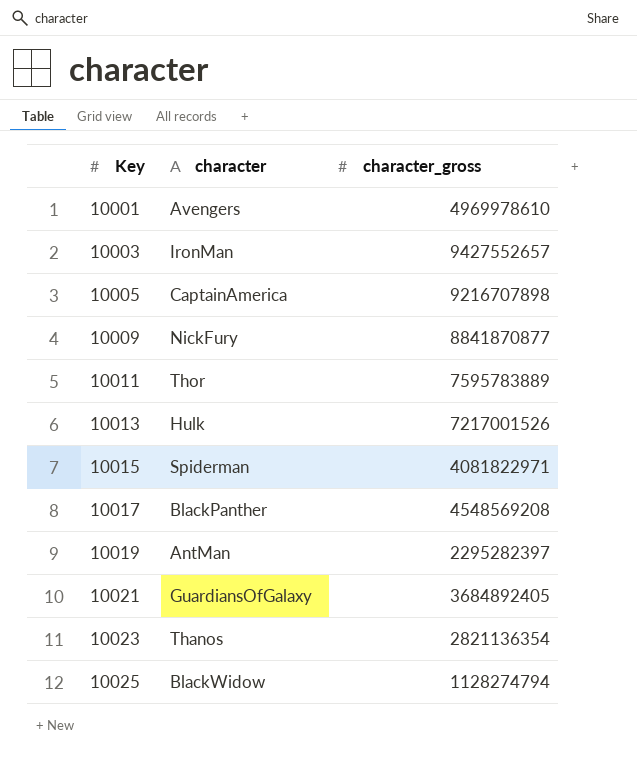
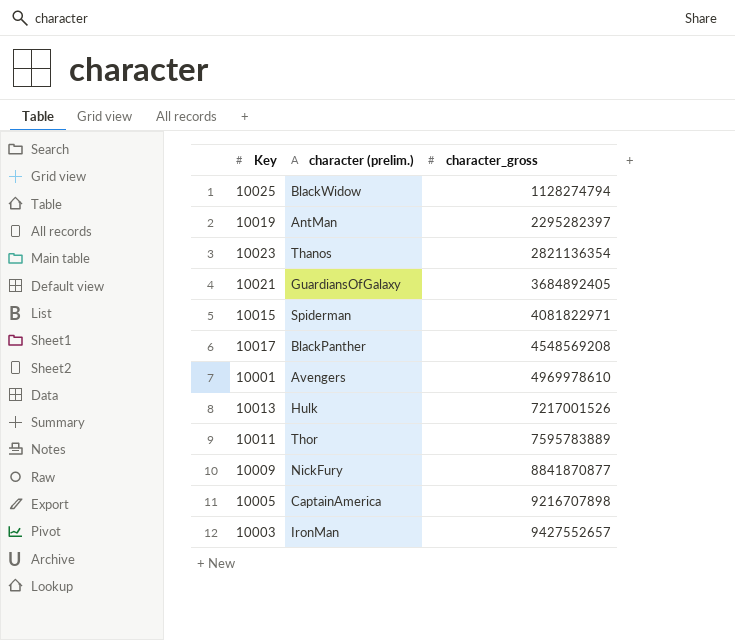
row order: Key ascending -> character_gross ascending
column name: character -> character (prelim.)

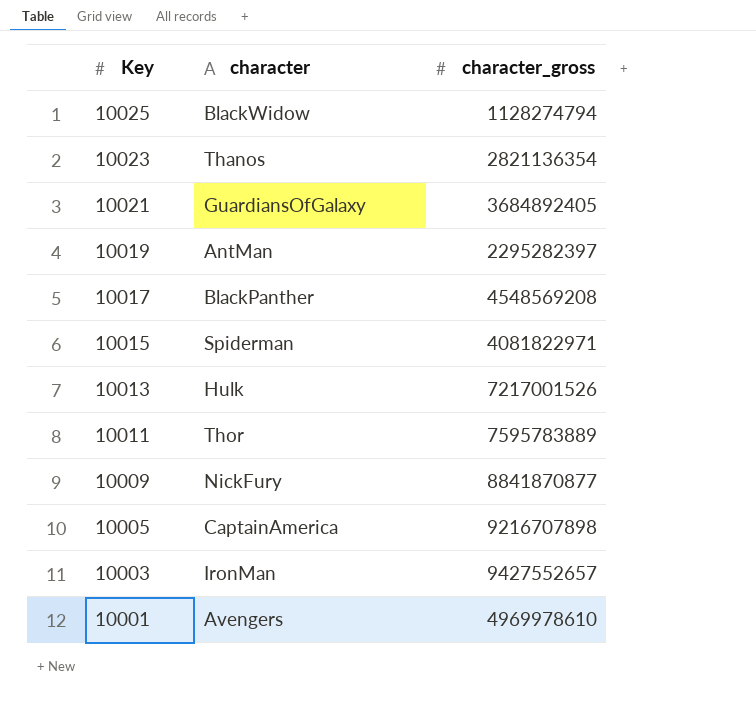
row order: character_gross ascending -> Key descending
column name: character (prelim.) -> character

